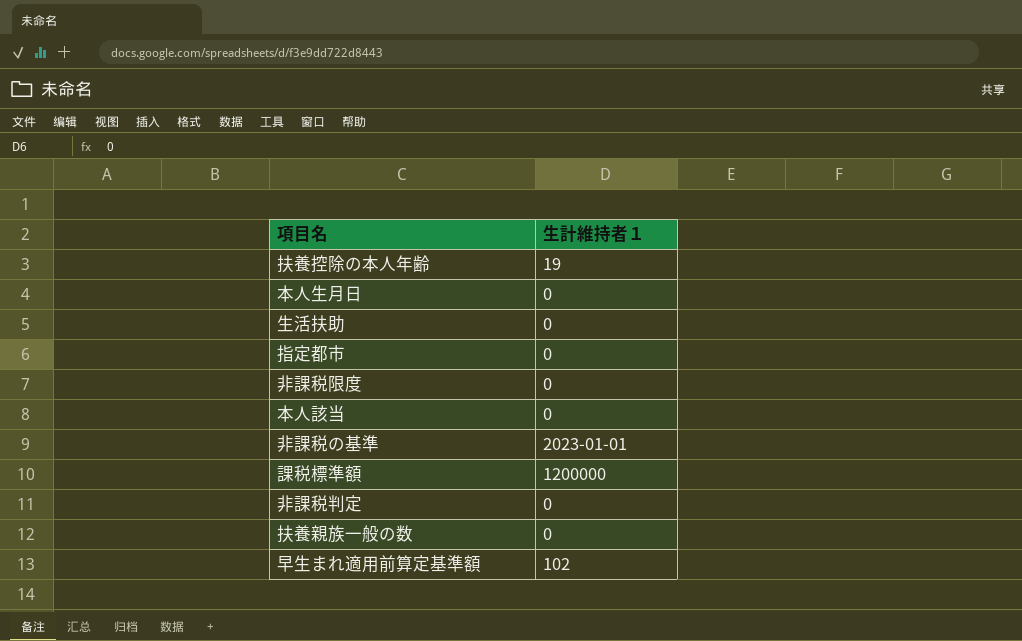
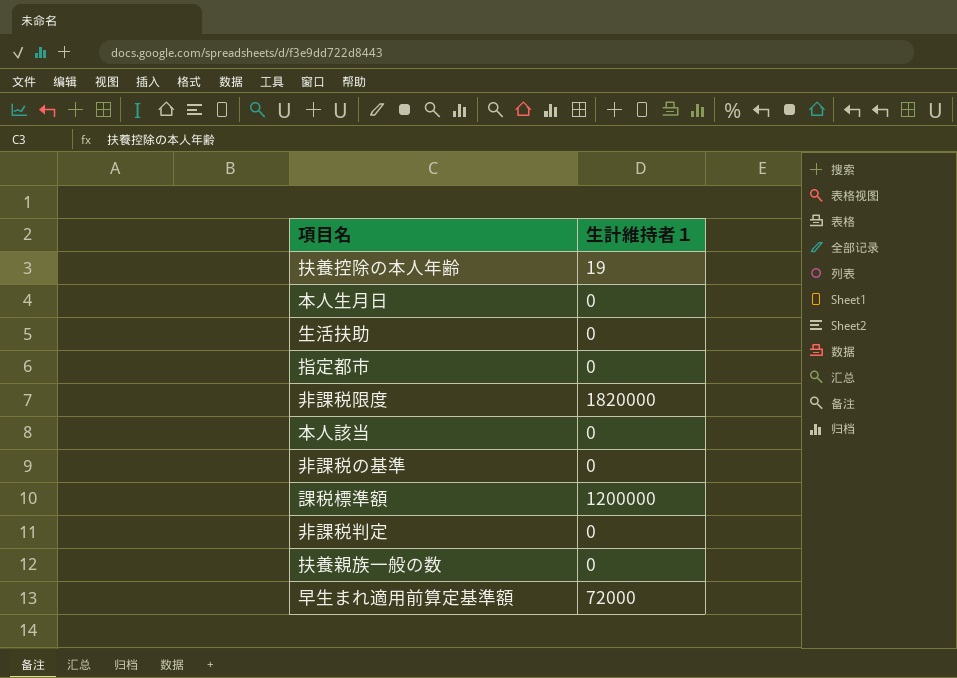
非課税限度 | 生計維持者１: 0 -> 1820000
非課税の基準 | 生計維持者１: 2023-01-01 -> 0
早生まれ適用前算定基準額 | 生計維持者１: 102 -> 72000

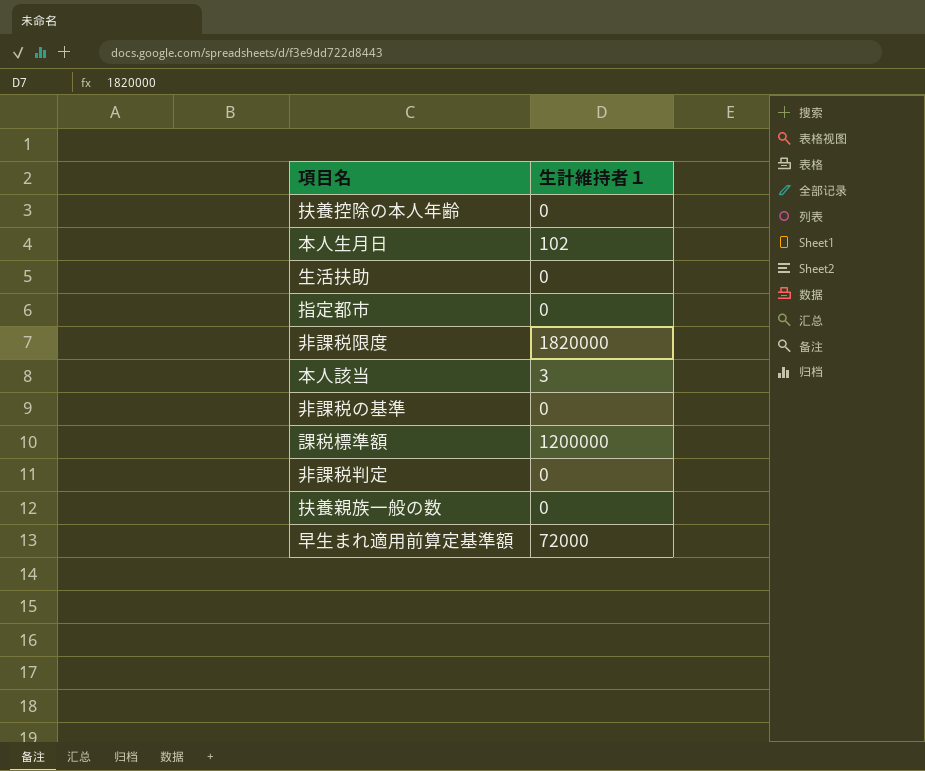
扶養控除の本人年齢 | 生計維持者１: 19 -> 0
本人生月日 | 生計維持者１: 0 -> 102
本人該当 | 生計維持者１: 0 -> 3

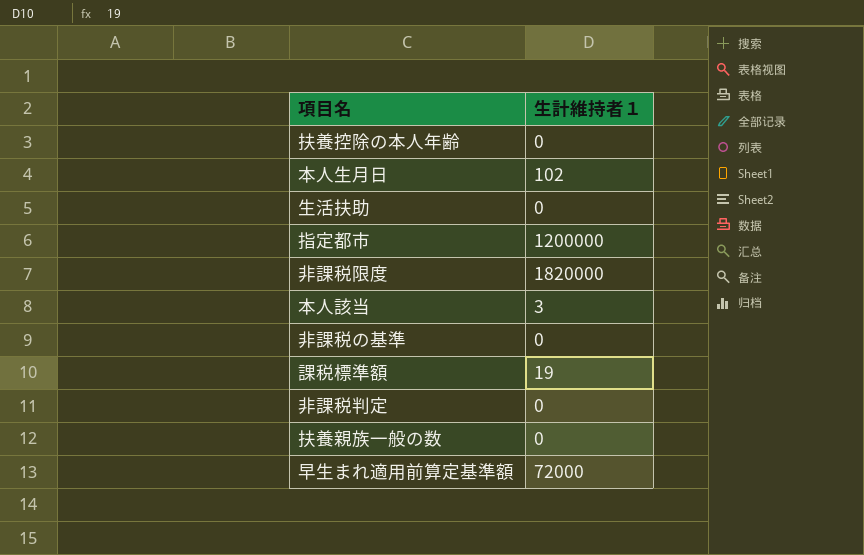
指定都市 | 生計維持者１: 0 -> 1200000
課税標準額 | 生計維持者１: 1200000 -> 19

